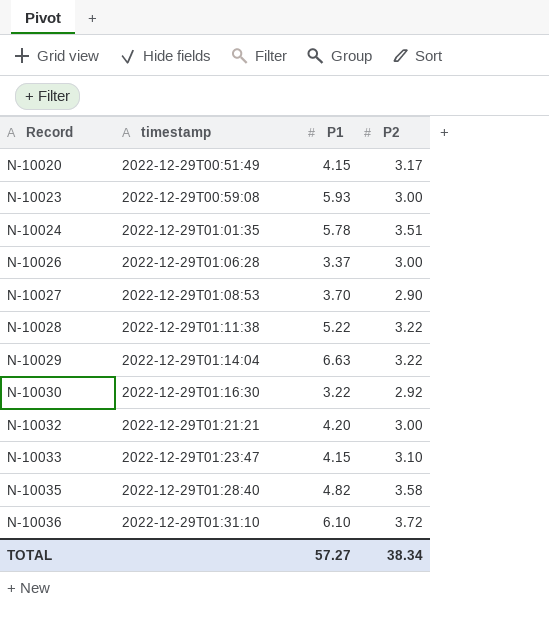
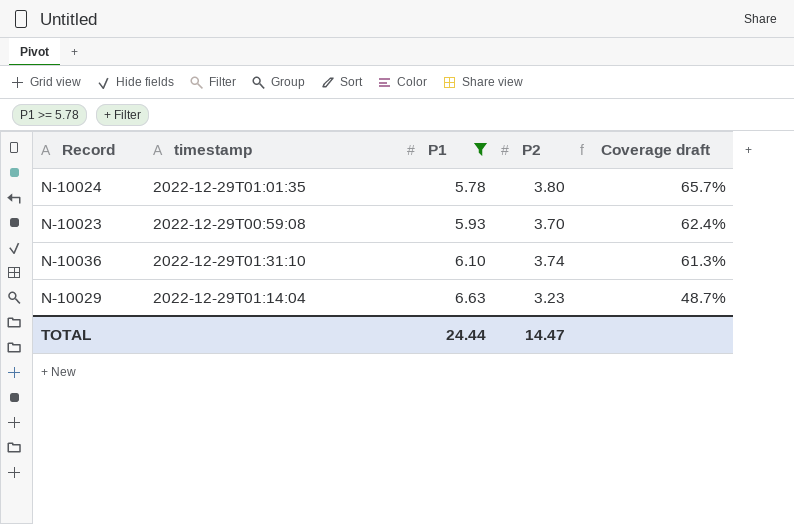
filter: none -> P1 >= 5.78
row order: Record ascending -> P1 ascending
column Coverage draft | formula: none -> [P2] / [P1]
N-10024 | P2: 3.51 -> 3.80
N-10023 | P2: 3.00 -> 3.70
N-10036 | P2: 3.72 -> 3.74
N-10029 | P2: 3.22 -> 3.23
TOTAL | P1: 57.27 -> 24.44
TOTAL | P2: 38.34 -> 14.47

